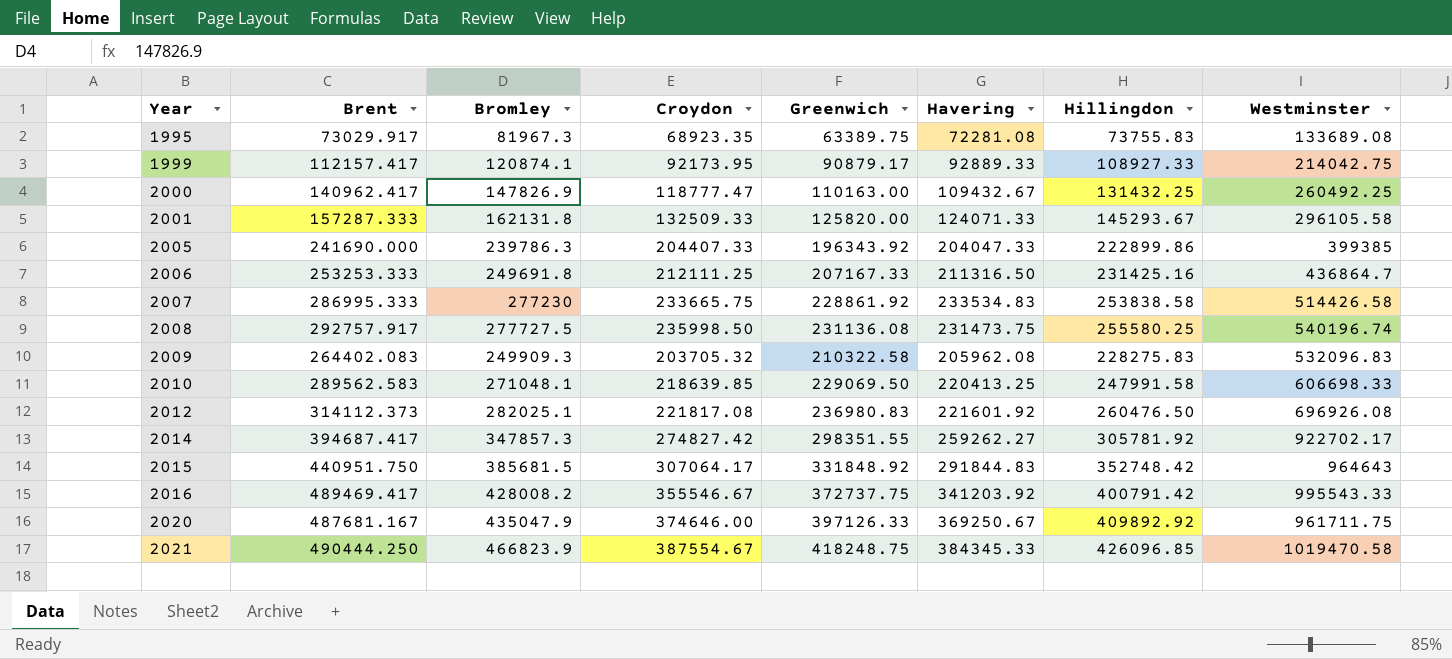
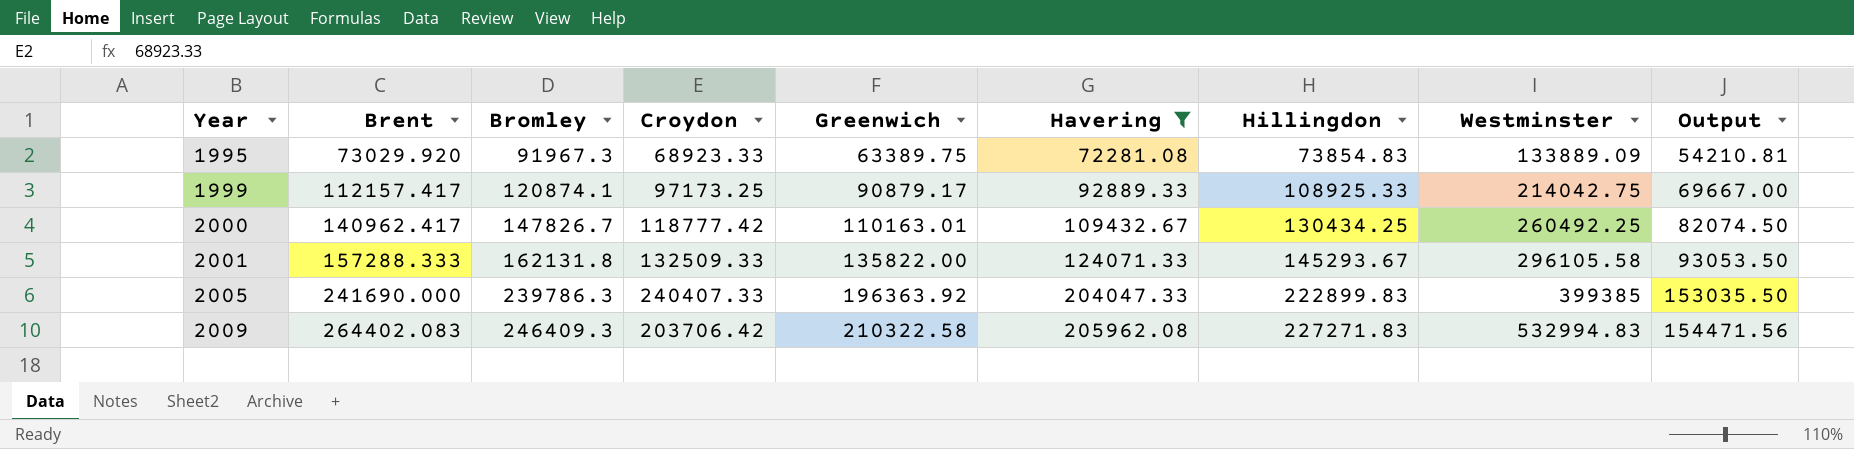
filter: none -> Havering <= 205962.08
column Output | formula: none -> [Havering] * 0.75
1995 | Brent: 73029.917 -> 73029.920
1995 | Bromley: 81967.3 -> 91967.3
1995 | Croydon: 68923.35 -> 68923.33
1995 | Hillingdon: 73755.83 -> 73854.83
1995 | Westminster: 133689.08 -> 133889.09
1999 | Croydon: 92173.95 -> 97173.25
1999 | Hillingdon: 108927.33 -> 108925.33
2000 | Bromley: 147826.9 -> 147826.7
2000 | Croydon: 118777.47 -> 118777.42
2000 | Greenwich: 110163.00 -> 110163.01
2000 | Hillingdon: 131432.25 -> 130434.25
2001 | Brent: 157287.333 -> 157288.333
2001 | Greenwich: 125820.00 -> 135822.00
2005 | Croydon: 204407.33 -> 240407.33
2005 | Greenwich: 196343.92 -> 196363.92
2005 | Hillingdon: 222899.86 -> 222899.83
2009 | Bromley: 249909.3 -> 246409.3
2009 | Croydon: 203705.32 -> 203706.42
2009 | Hillingdon: 228275.83 -> 227271.83
2009 | Westminster: 532096.83 -> 532994.83

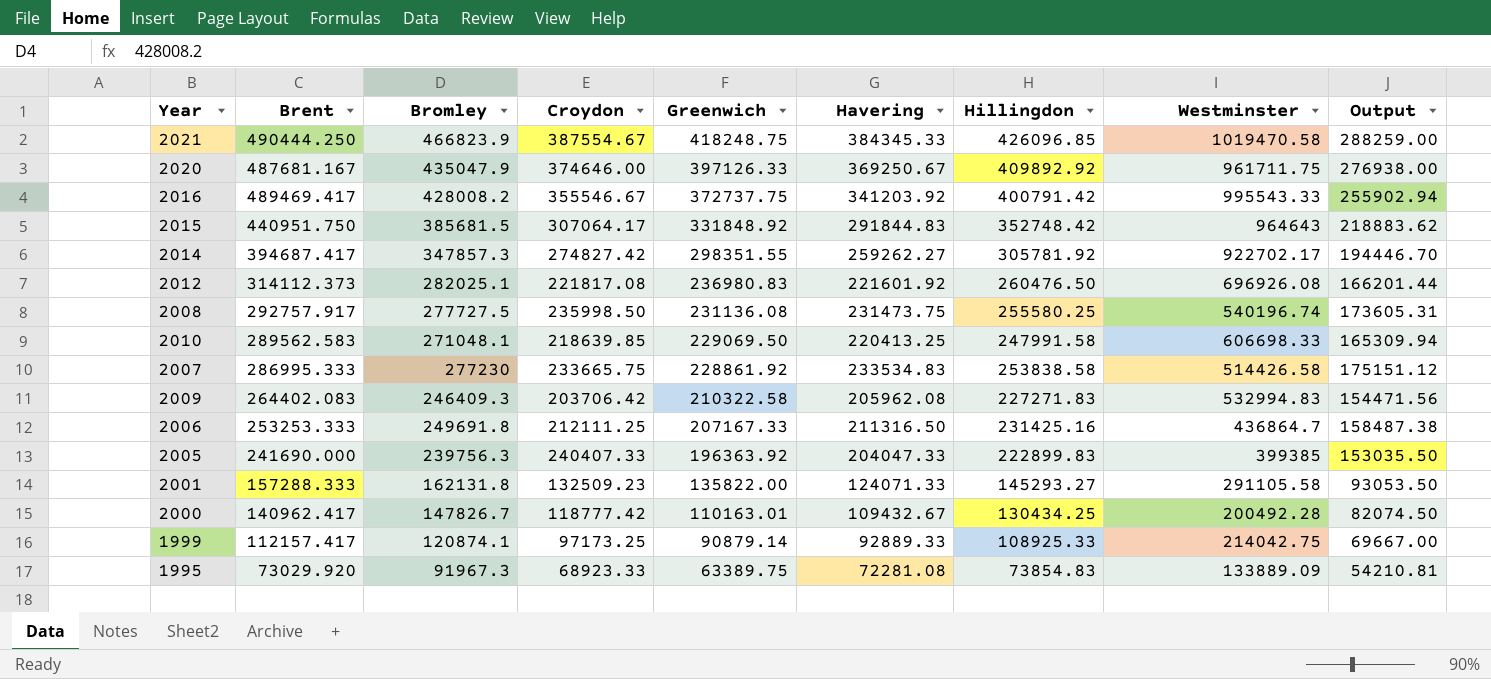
filter: Havering <= 205962.08 -> none
row order: Year ascending -> Greenwich descending
2005 | Bromley: 239786.3 -> 239756.3
2001 | Croydon: 132509.33 -> 132509.23
2001 | Hillingdon: 145293.67 -> 145293.27
2001 | Westminster: 296105.58 -> 291105.58
2000 | Westminster: 260492.25 -> 200492.28
1999 | Greenwich: 90879.17 -> 90879.14

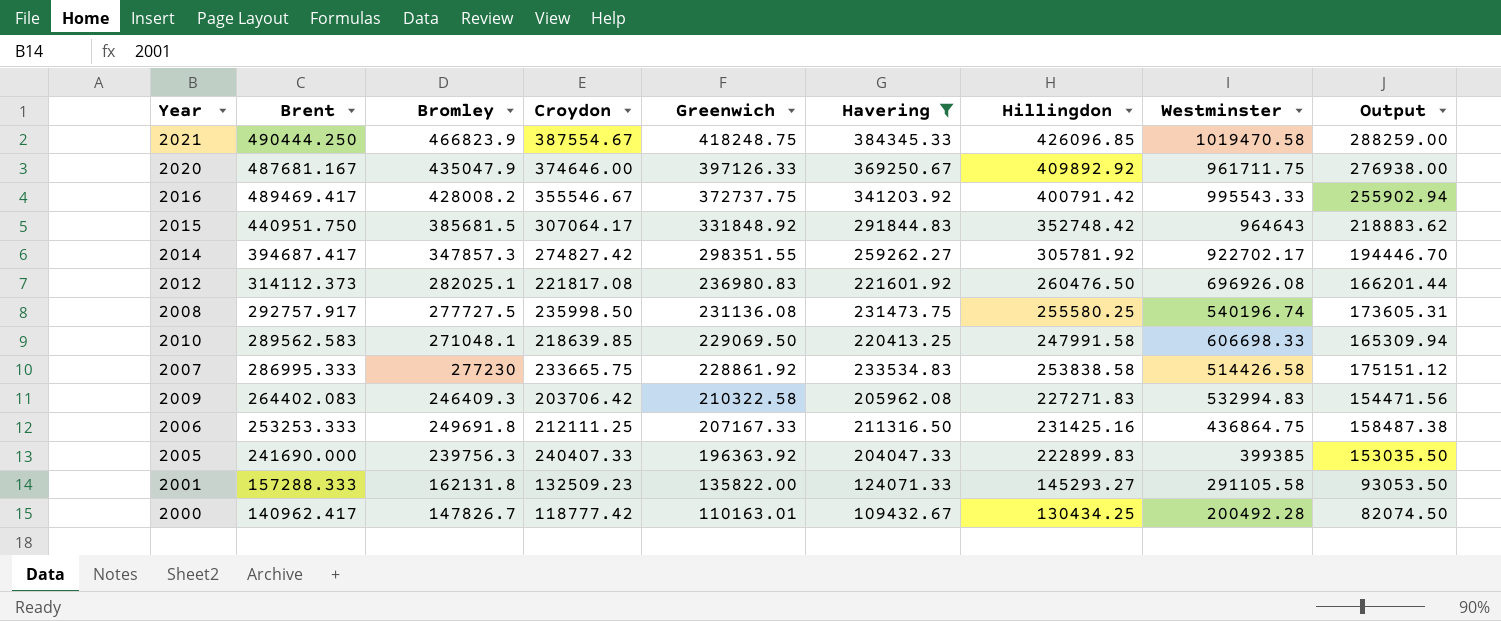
filter: none -> Havering >= 109432.67
2006 | Westminster: 436864.7 -> 436864.75

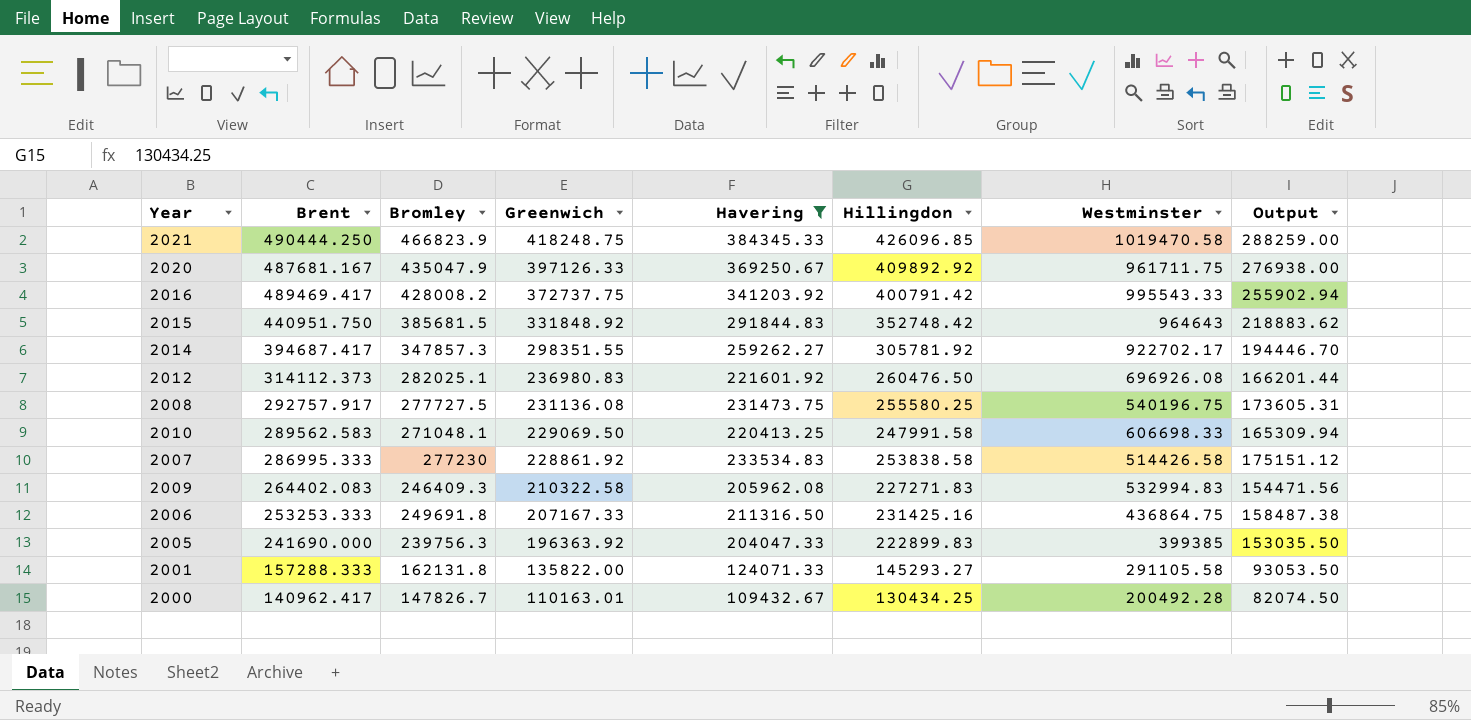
column Croydon | position: 4 -> none
2008 | Westminster: 540196.74 -> 540196.75

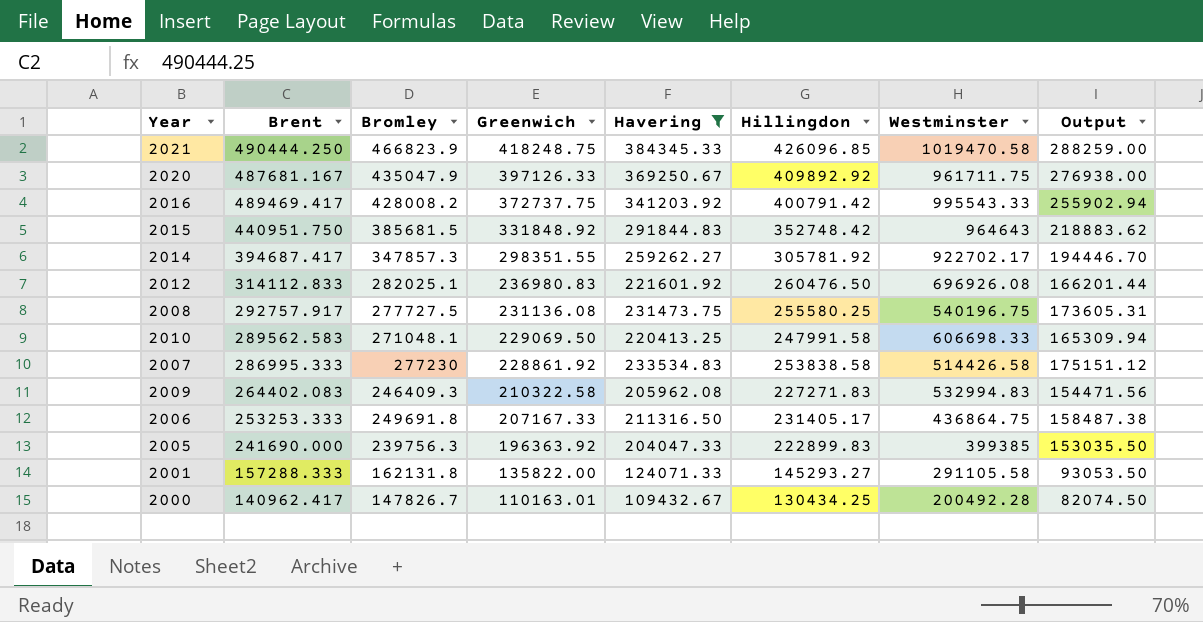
2012 | Brent: 314112.373 -> 314112.833
2006 | Hillingdon: 231425.16 -> 231405.17

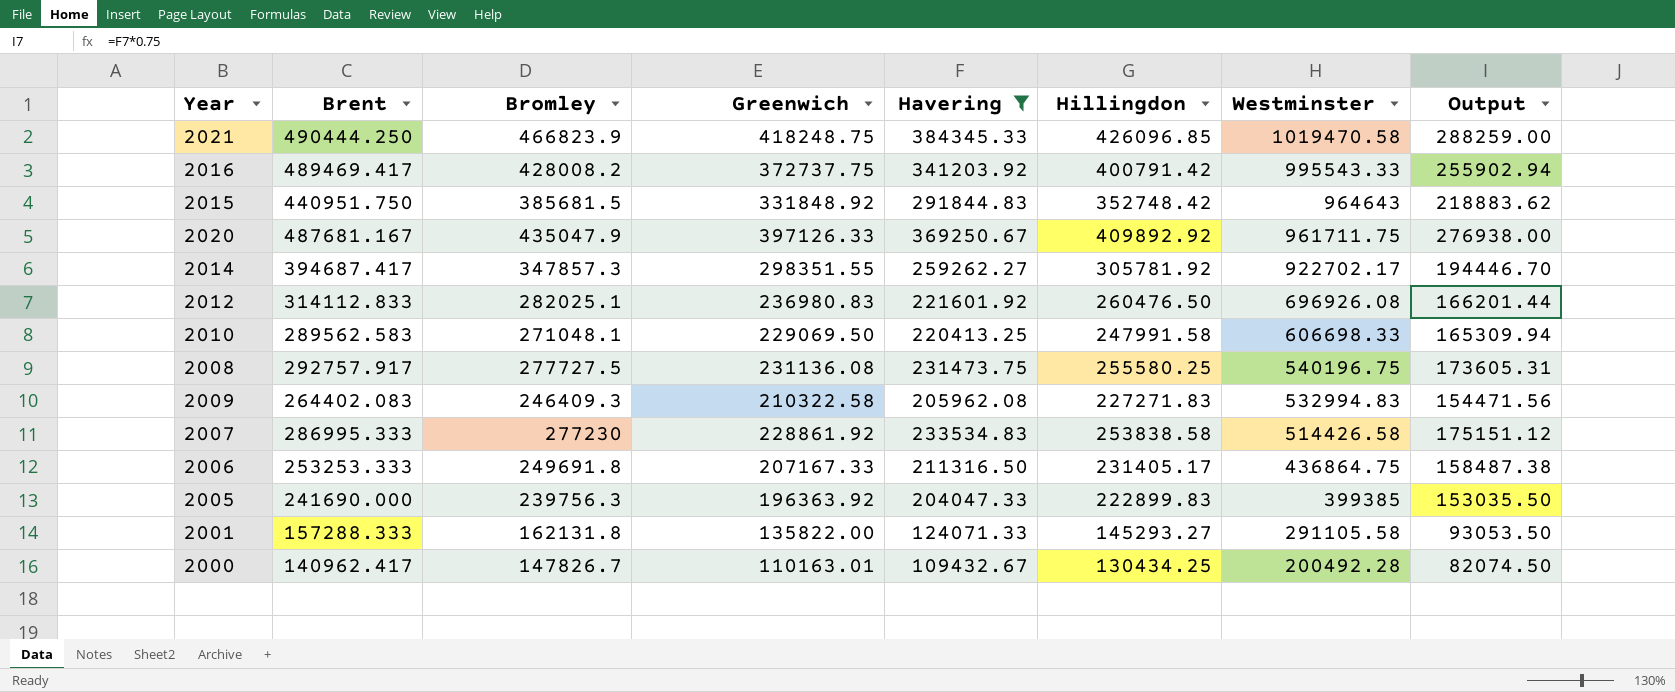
row order: Greenwich descending -> Westminster descending

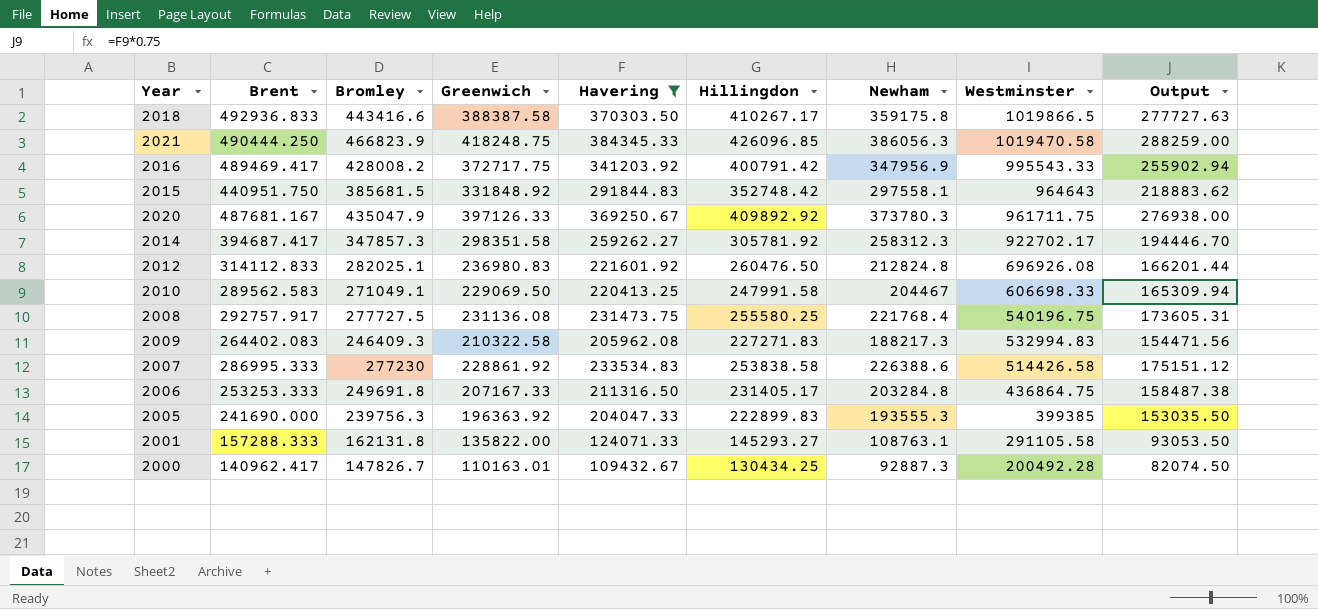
column Newham | position: none -> 7
row 2018: none -> 492936.833 | 443416.6 | 388387.58 | 370303.50 | 410267.17 | 359175.8 | 1019866.5 | 277727.63
2016 | Greenwich: 372737.75 -> 372717.75
2014 | Greenwich: 298351.55 -> 298351.58
2010 | Bromley: 271048.1 -> 271049.1

